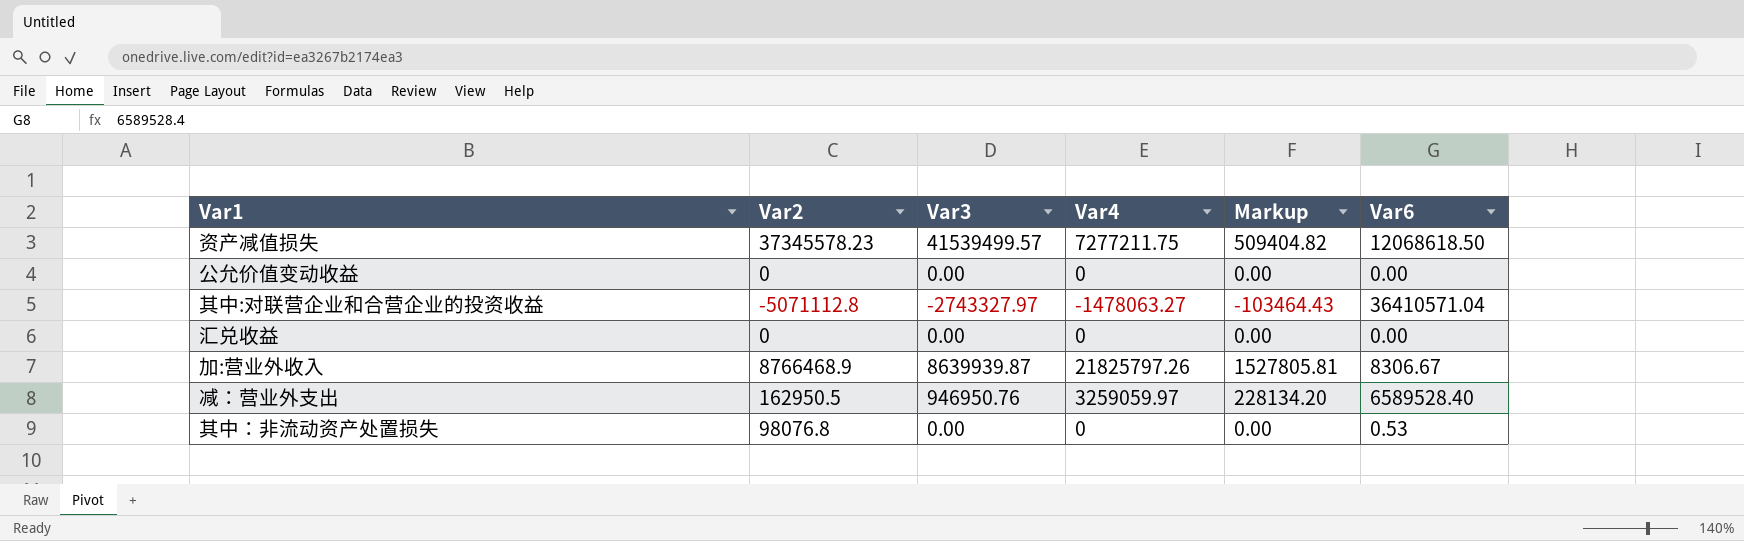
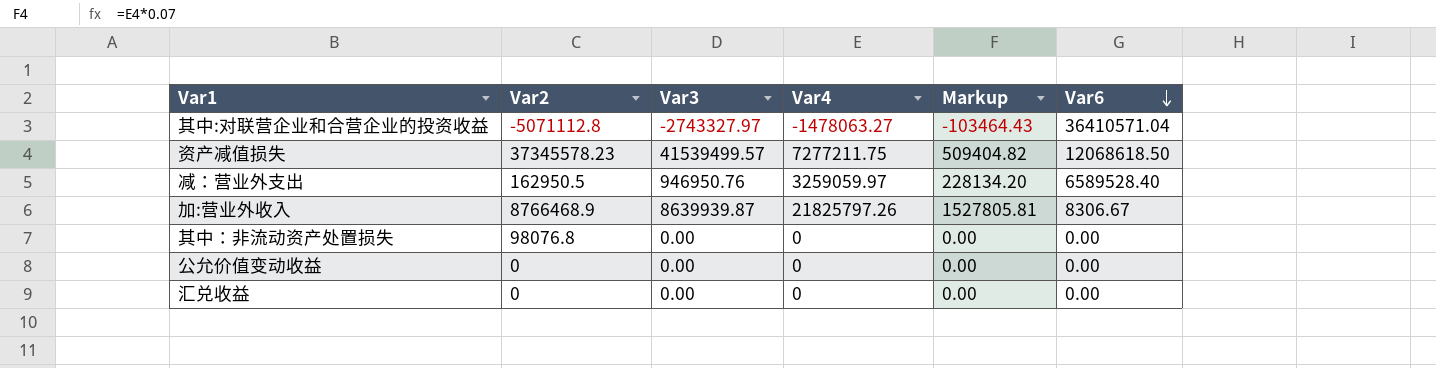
row order: none -> Var6 descending
其中：非流动资产处置损失 | Var6: 0.53 -> 0.00

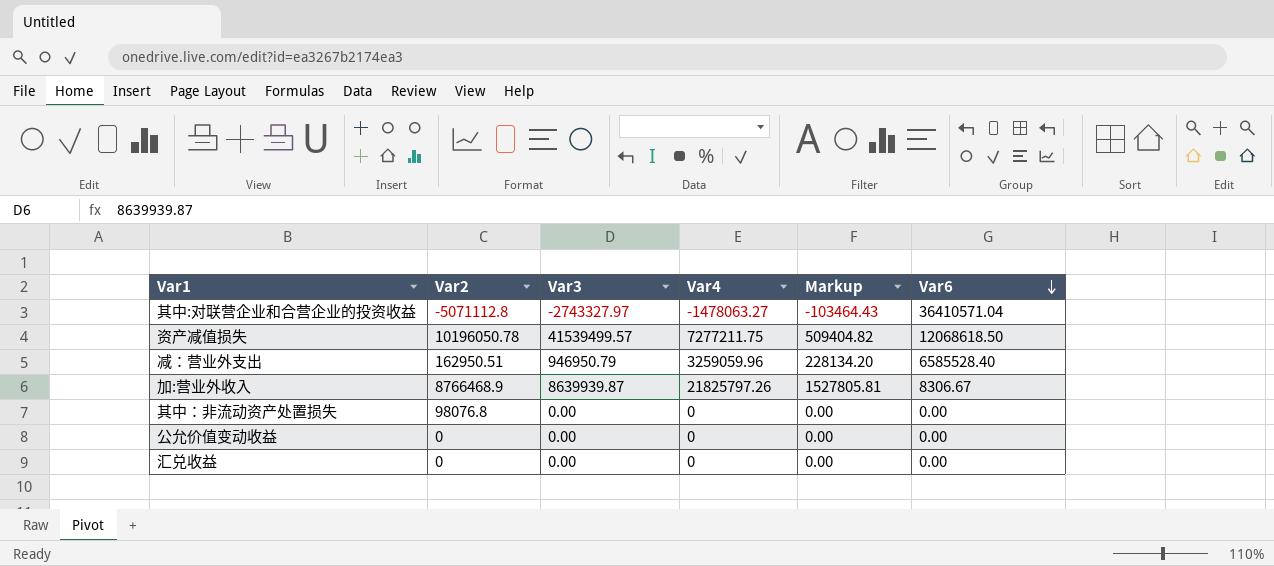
资产减值损失 | Var2: 37345578.23 -> 10196050.78
减：营业外支出 | Var2: 162950.5 -> 162950.51
减：营业外支出 | Var3: 946950.76 -> 946950.79
减：营业外支出 | Var4: 3259059.97 -> 3259059.96
减：营业外支出 | Var6: 6589528.40 -> 6585528.40

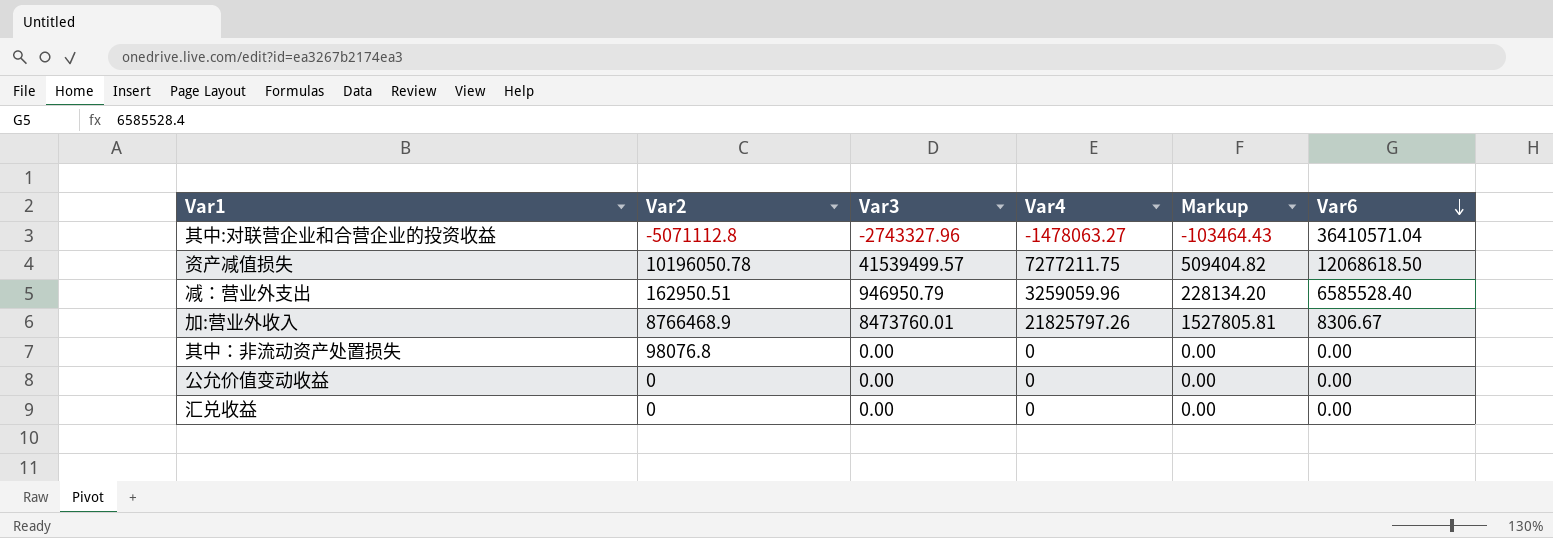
其中:对联营企业和合营企业的投资收益 | Var3: -2743327.97 -> -2743327.96
加:营业外收入 | Var3: 8639939.87 -> 8473760.01

